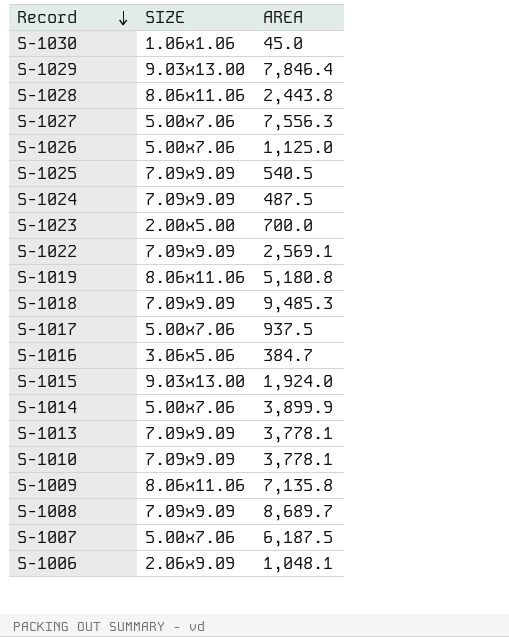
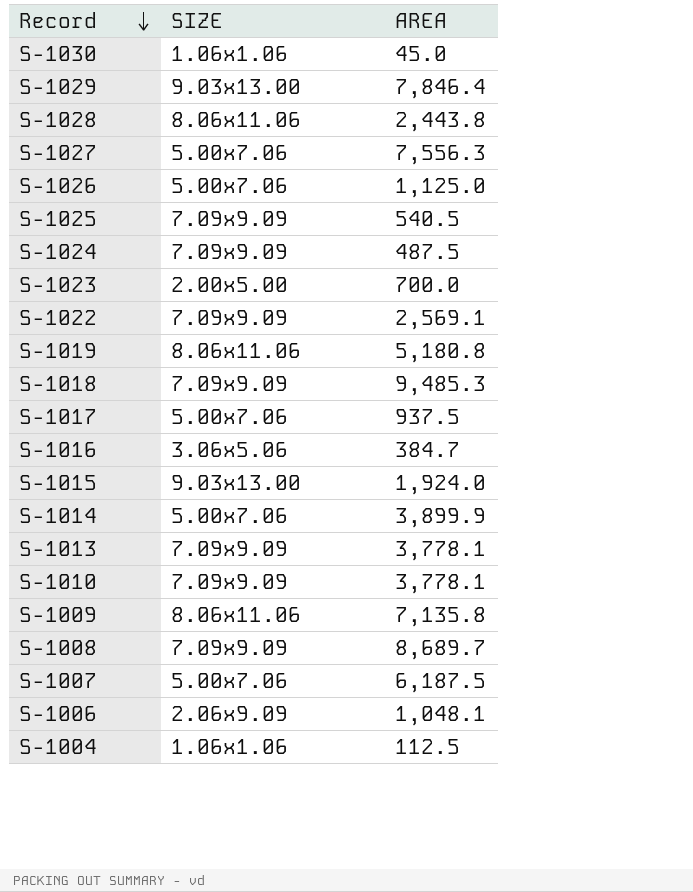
row S-1004: none -> 1.06x1.06 | 112.5

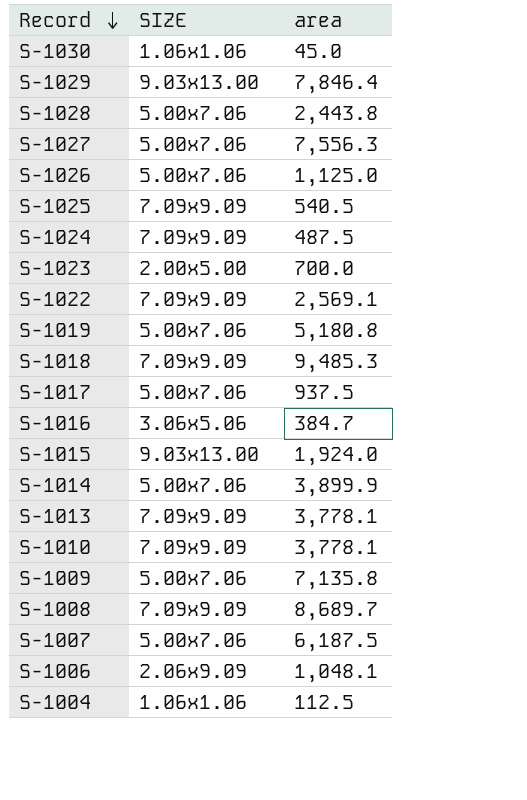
column name: AREA -> area
S-1028 | SIZE: 8.06x11.06 -> 5.00x7.06
S-1019 | SIZE: 8.06x11.06 -> 5.00x7.06
S-1009 | SIZE: 8.06x11.06 -> 5.00x7.06

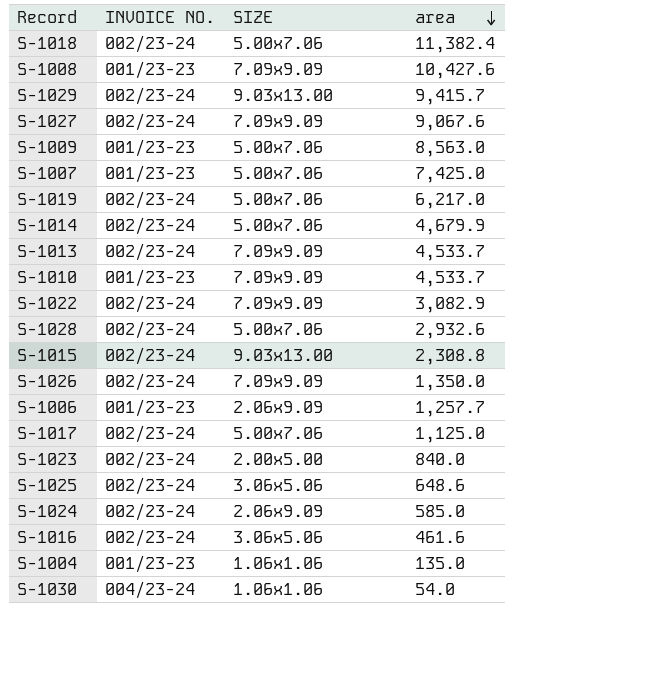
row order: Record descending -> area descending
column INVOICE NO. | position: none -> 2
S-1018 | SIZE: 7.09x9.09 -> 5.00x7.06
S-1018 | area: 9,485.3 -> 11,382.4
S-1008 | area: 8,689.7 -> 10,427.6
S-1029 | area: 7,846.4 -> 9,415.7
S-1027 | SIZE: 5.00x7.06 -> 7.09x9.09
S-1027 | area: 7,556.3 -> 9,067.6
S-1009 | area: 7,135.8 -> 8,563.0
S-1007 | area: 6,187.5 -> 7,425.0
S-1019 | area: 5,180.8 -> 6,217.0
S-1014 | area: 3,899.9 -> 4,679.9
S-1013 | area: 3,778.1 -> 4,533.7
S-1010 | area: 3,778.1 -> 4,533.7
S-1022 | area: 2,569.1 -> 3,082.9
S-1028 | area: 2,443.8 -> 2,932.6
S-1015 | area: 1,924.0 -> 2,308.8
S-1026 | SIZE: 5.00x7.06 -> 7.09x9.09
S-1026 | area: 1,125.0 -> 1,350.0
S-1006 | area: 1,048.1 -> 1,257.7
S-1017 | area: 937.5 -> 1,125.0
S-1023 | area: 700.0 -> 840.0
S-1025 | SIZE: 7.09x9.09 -> 3.06x5.06
S-1025 | area: 540.5 -> 648.6
S-1024 | SIZE: 7.09x9.09 -> 2.06x9.09
S-1024 | area: 487.5 -> 585.0
S-1016 | area: 384.7 -> 461.6
S-1004 | area: 112.5 -> 135.0
S-1030 | area: 45.0 -> 54.0

